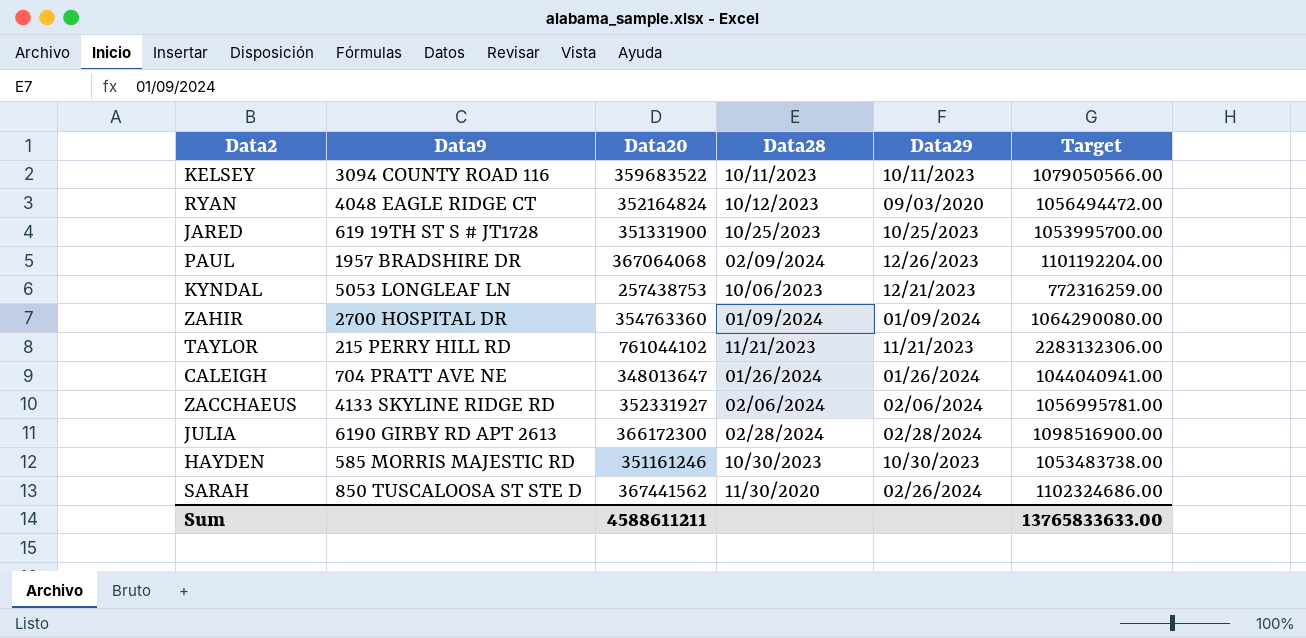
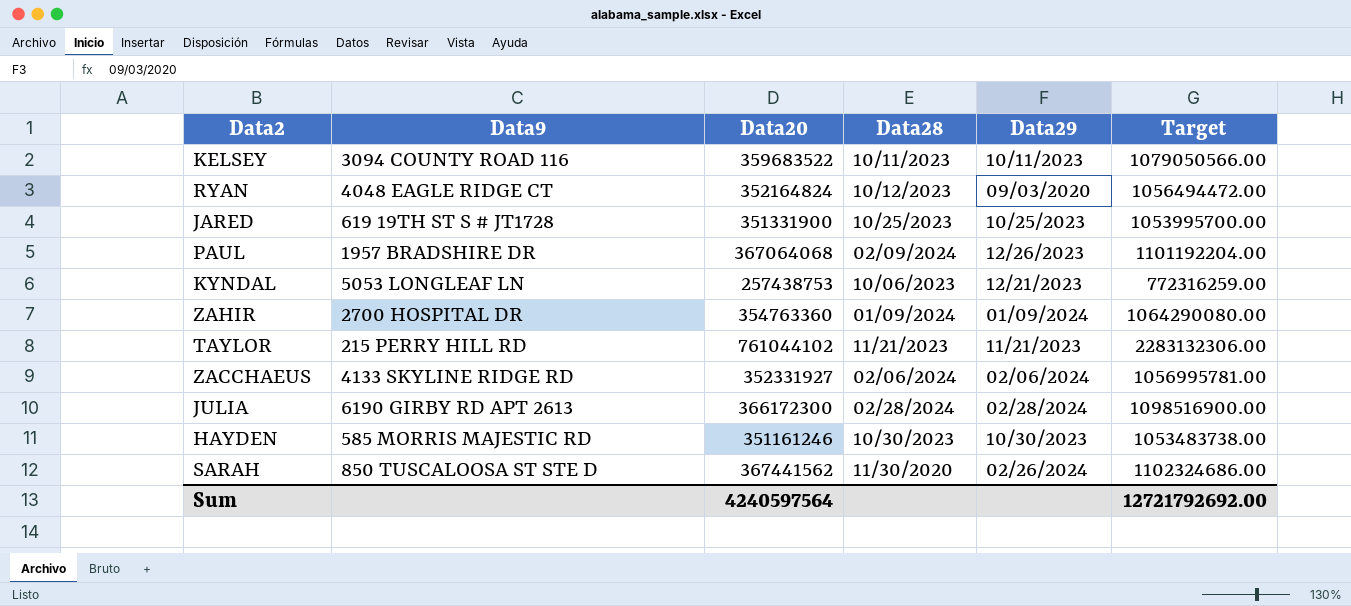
row CALEIGH: 704 PRATT AVE NE | 348013647 | 01/26/2024 | 01/26/2024 | 1044040941.00 -> none
Sum | Data20: 4588611211 -> 4240597564
Sum | Target: 13765833633.00 -> 12721792692.00

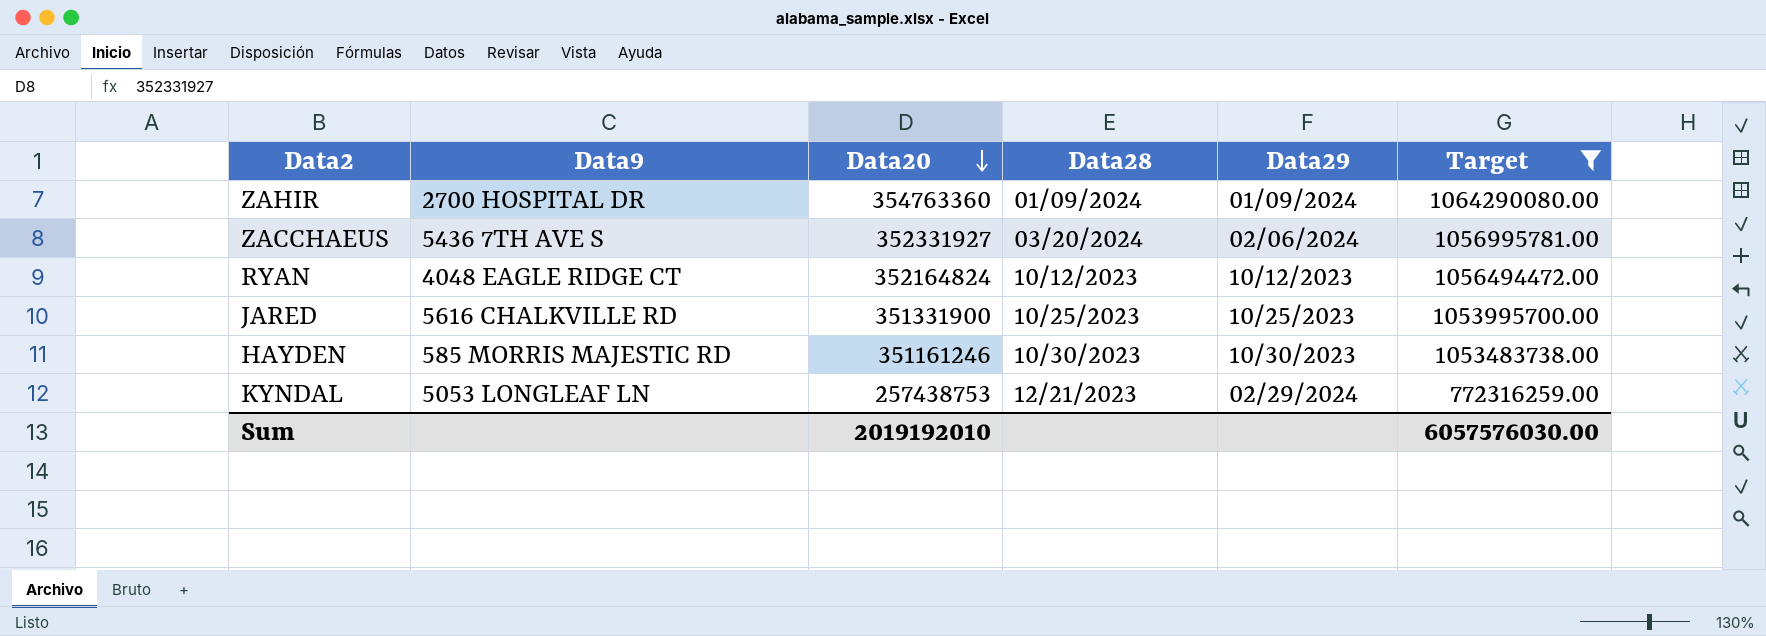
filter: none -> Target <= 1064290080.00
row order: none -> Data20 descending
ZACCHAEUS | Data9: 4133 SKYLINE RIDGE RD -> 5436 7TH AVE S
ZACCHAEUS | Data28: 02/06/2024 -> 03/20/2024
RYAN | Data29: 09/03/2020 -> 10/12/2023
JARED | Data9: 619 19TH ST S # JT1728 -> 5616 CHALKVILLE RD
KYNDAL | Data28: 10/06/2023 -> 12/21/2023
KYNDAL | Data29: 12/21/2023 -> 02/29/2024
Sum | Data20: 4240597564 -> 2019192010
Sum | Target: 12721792692.00 -> 6057576030.00

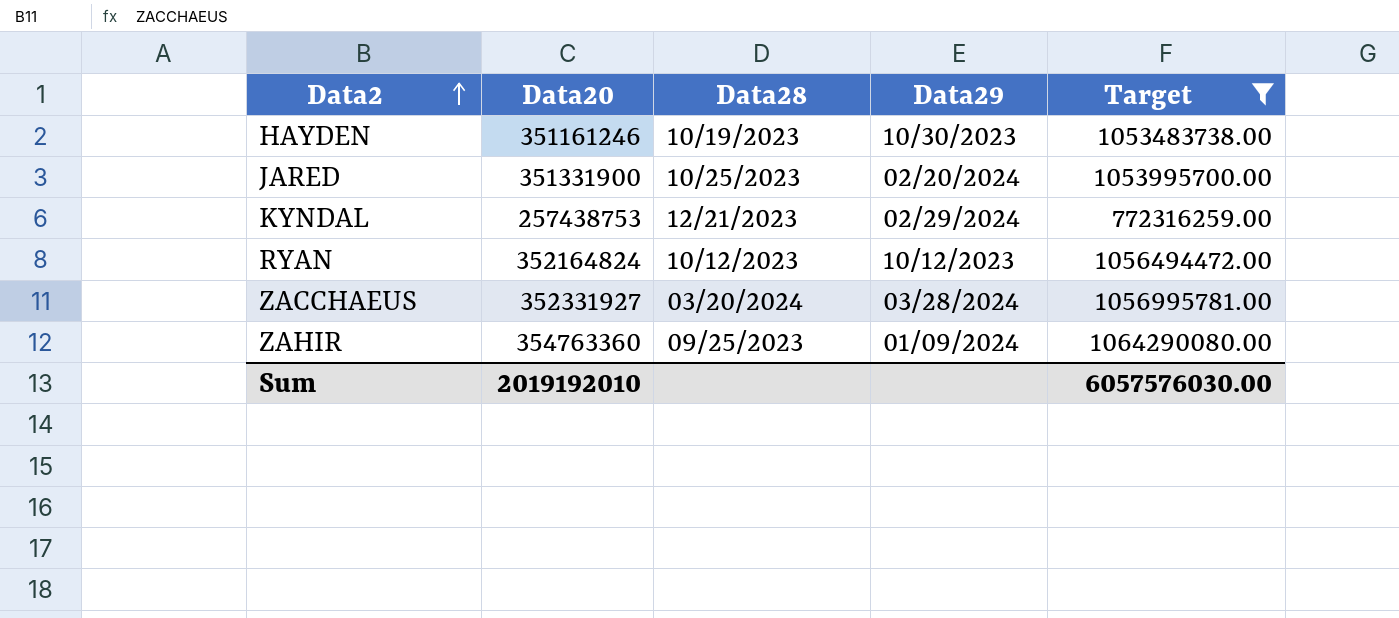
row order: Data20 descending -> Data2 ascending
column Data9 | position: 2 -> none
HAYDEN | Data28: 10/30/2023 -> 10/19/2023
JARED | Data29: 10/25/2023 -> 02/20/2024
ZACCHAEUS | Data29: 02/06/2024 -> 03/28/2024
ZAHIR | Data28: 01/09/2024 -> 09/25/2023

